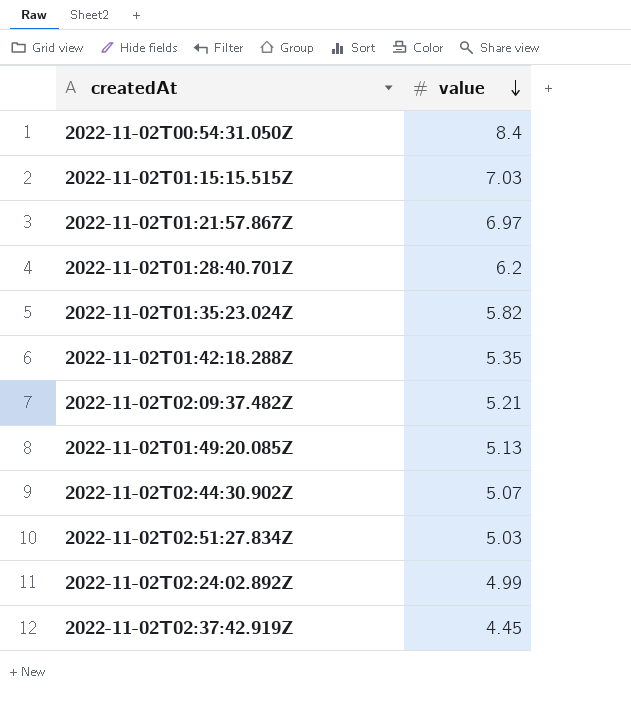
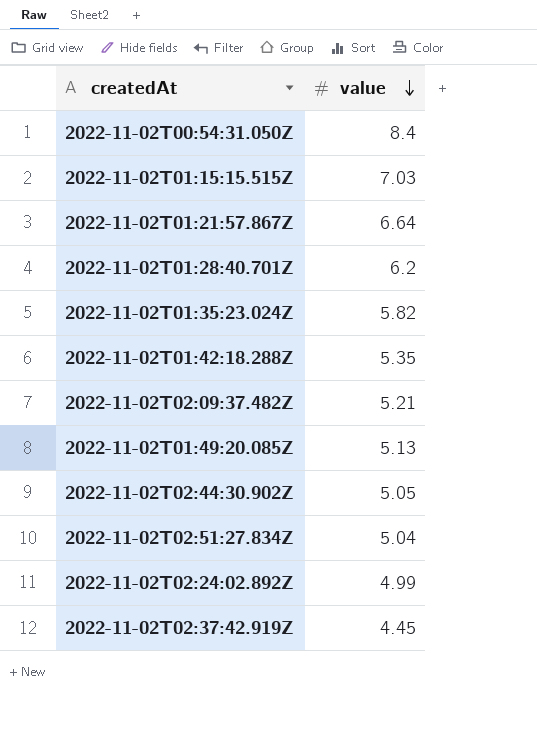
2022-11-02T01:21:57.867Z | value: 6.97 -> 6.64
2022-11-02T02:44:30.902Z | value: 5.07 -> 5.05
2022-11-02T02:51:27.834Z | value: 5.03 -> 5.04

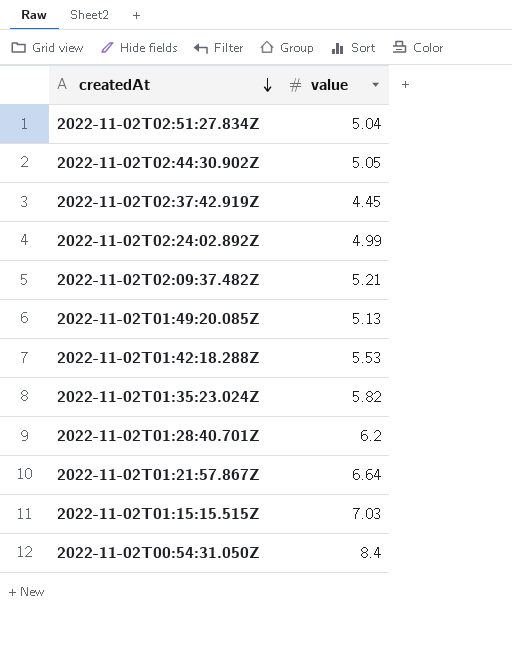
row order: value descending -> createdAt descending
2022-11-02T01:42:18.288Z | value: 5.35 -> 5.53

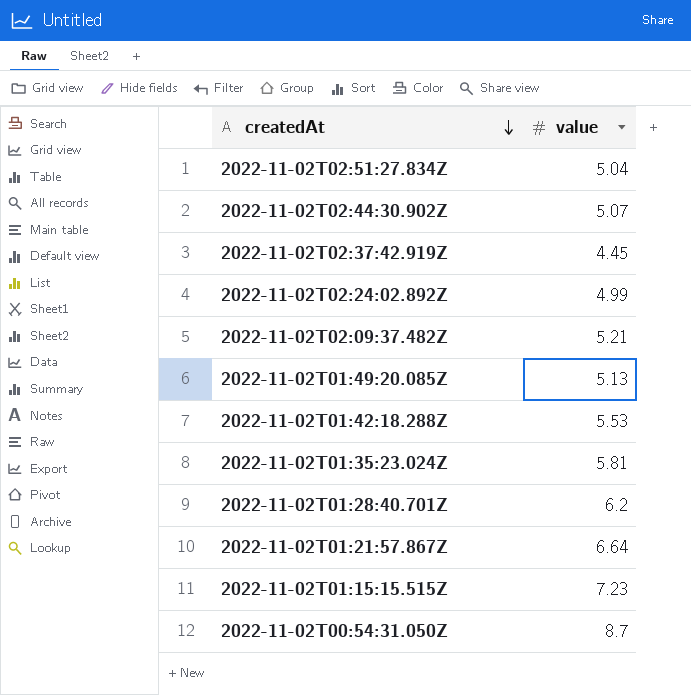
2022-11-02T02:44:30.902Z | value: 5.05 -> 5.07
2022-11-02T01:35:23.024Z | value: 5.82 -> 5.81
2022-11-02T01:15:15.515Z | value: 7.03 -> 7.23
2022-11-02T00:54:31.050Z | value: 8.4 -> 8.7

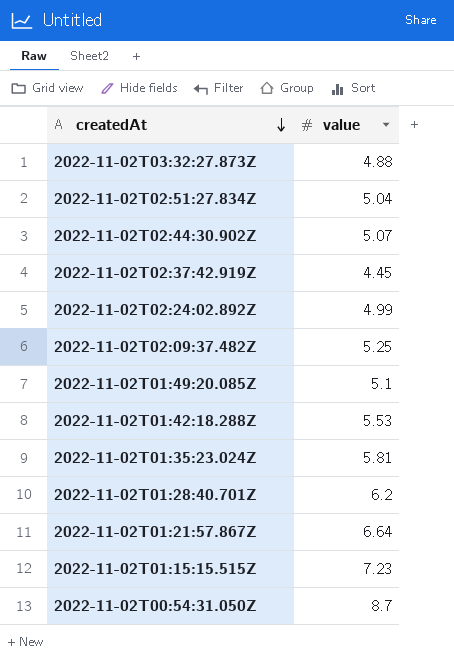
row 2022-11-02T03:32:27.873Z: none -> 4.88
2022-11-02T02:09:37.482Z | value: 5.21 -> 5.25
2022-11-02T01:49:20.085Z | value: 5.13 -> 5.1

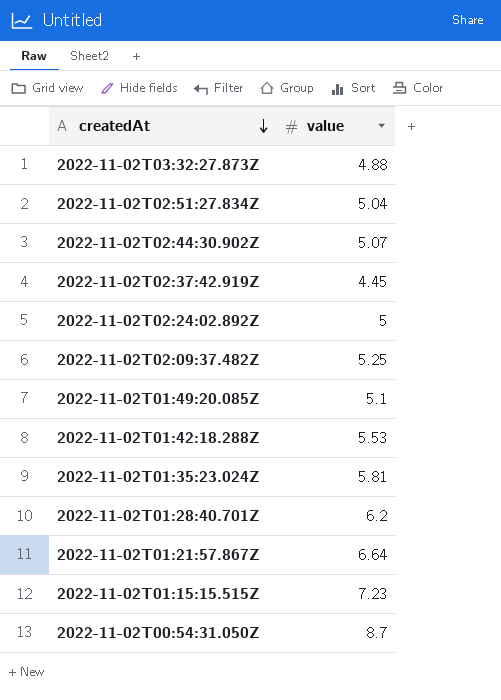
2022-11-02T02:24:02.892Z | value: 4.99 -> 5

